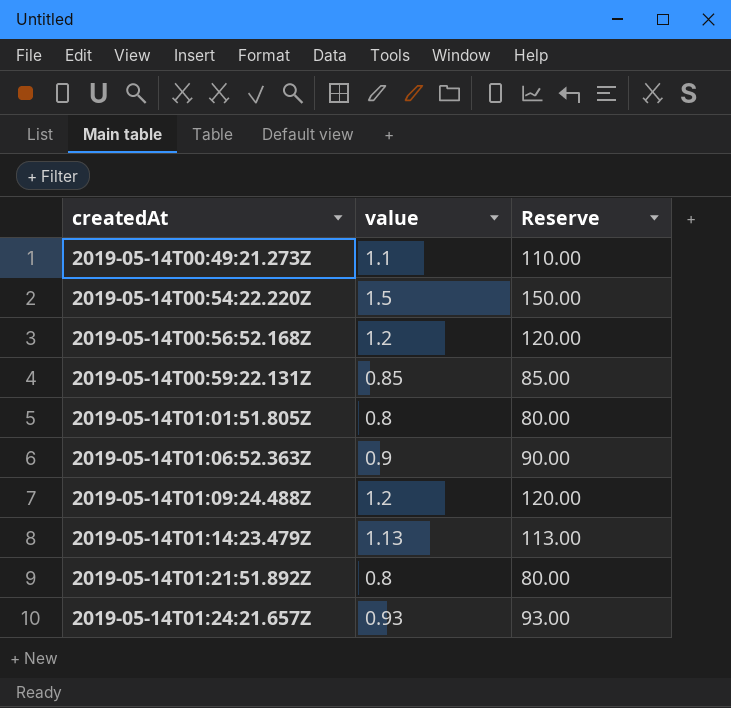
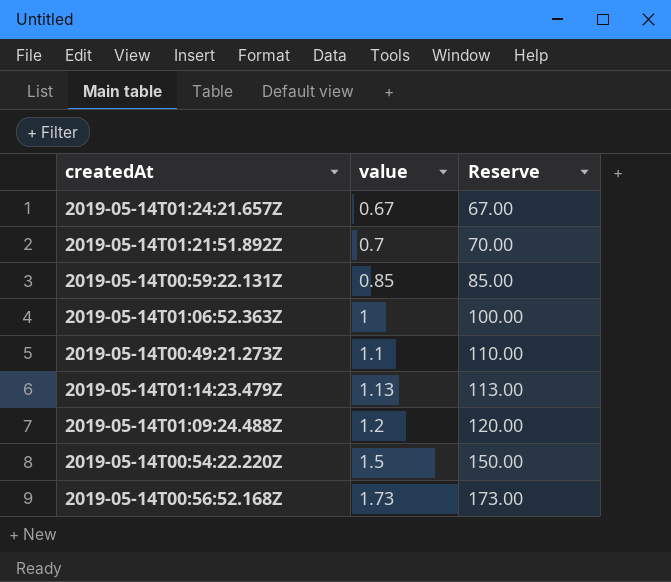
row order: createdAt ascending -> value ascending
row 2019-05-14T01:01:51.805Z: 0.8 | 80.00 -> none
2019-05-14T01:24:21.657Z | value: 0.93 -> 0.67
2019-05-14T01:24:21.657Z | Reserve: 93.00 -> 67.00
2019-05-14T01:21:51.892Z | value: 0.8 -> 0.7
2019-05-14T01:21:51.892Z | Reserve: 80.00 -> 70.00
2019-05-14T01:06:52.363Z | value: 0.9 -> 1
2019-05-14T01:06:52.363Z | Reserve: 90.00 -> 100.00
2019-05-14T00:56:52.168Z | value: 1.2 -> 1.73
2019-05-14T00:56:52.168Z | Reserve: 120.00 -> 173.00

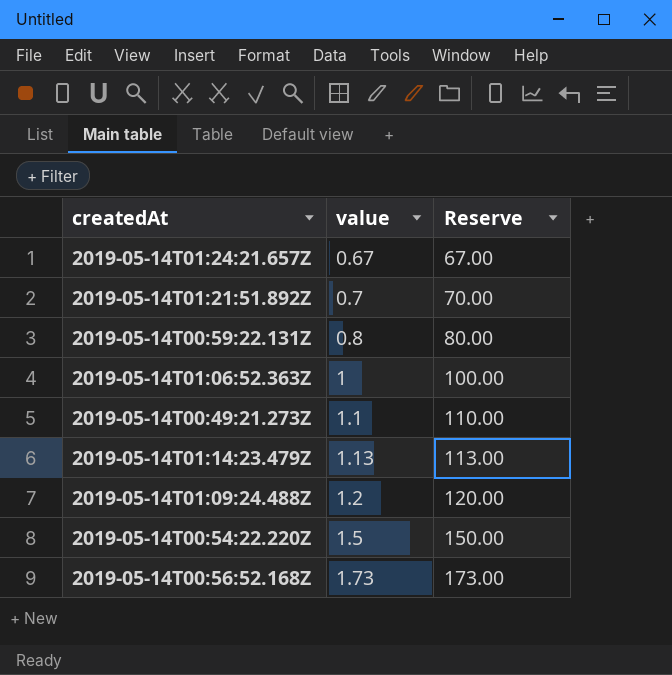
2019-05-14T00:59:22.131Z | value: 0.85 -> 0.8
2019-05-14T00:59:22.131Z | Reserve: 85.00 -> 80.00

